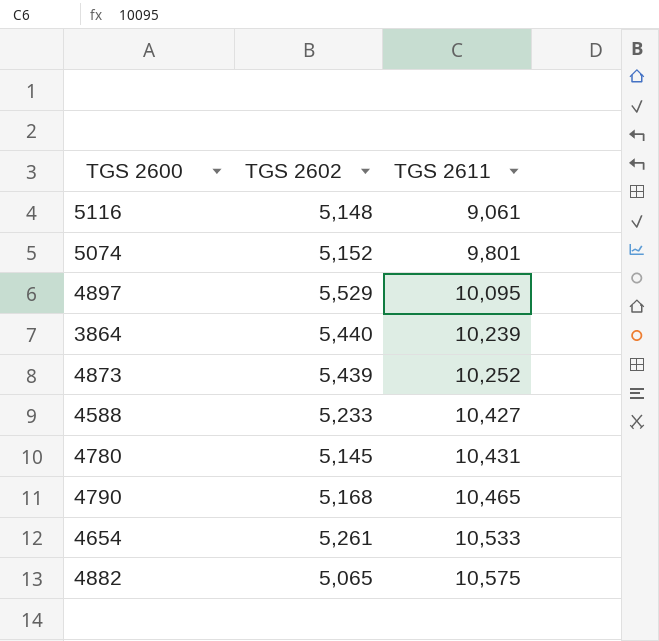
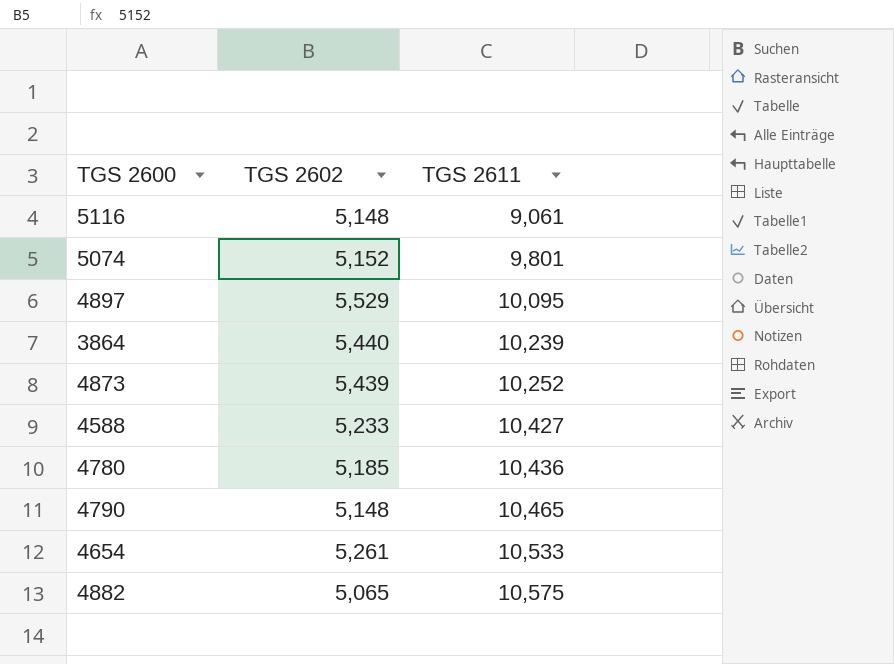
4780 | TGS 2602: 5,145 -> 5,185
4780 | TGS 2611: 10,431 -> 10,436
4790 | TGS 2602: 5,168 -> 5,148

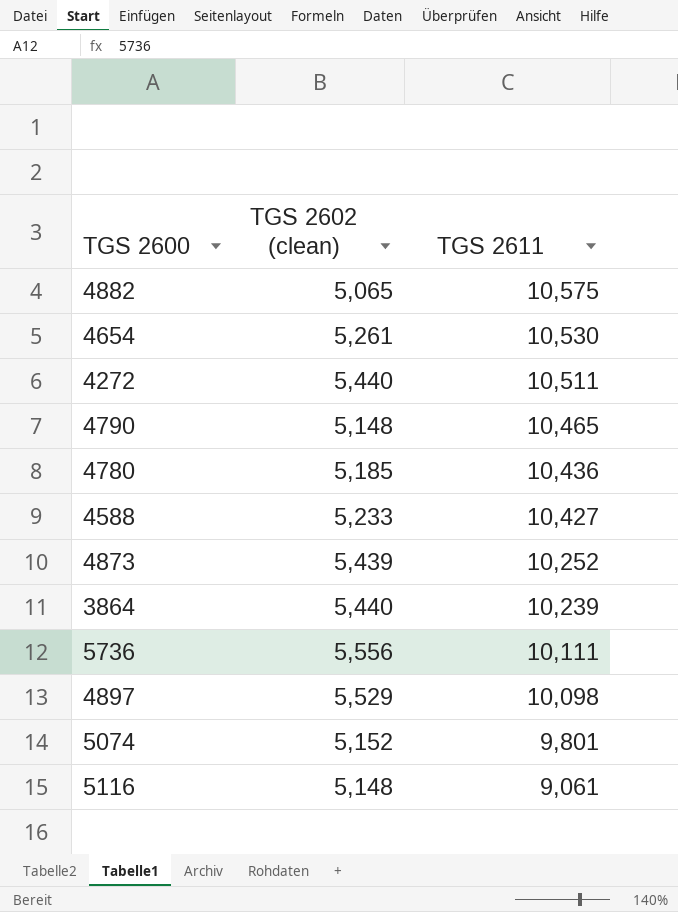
row order: TGS 2611 ascending -> TGS 2611 descending
column name: TGS 2602 -> TGS 2602 (clean)
4654 | TGS 2611: 10,533 -> 10,530
row 4272: none -> 5,440 | 10,511
row 5736: none -> 5,556 | 10,111
4897 | TGS 2611: 10,095 -> 10,098

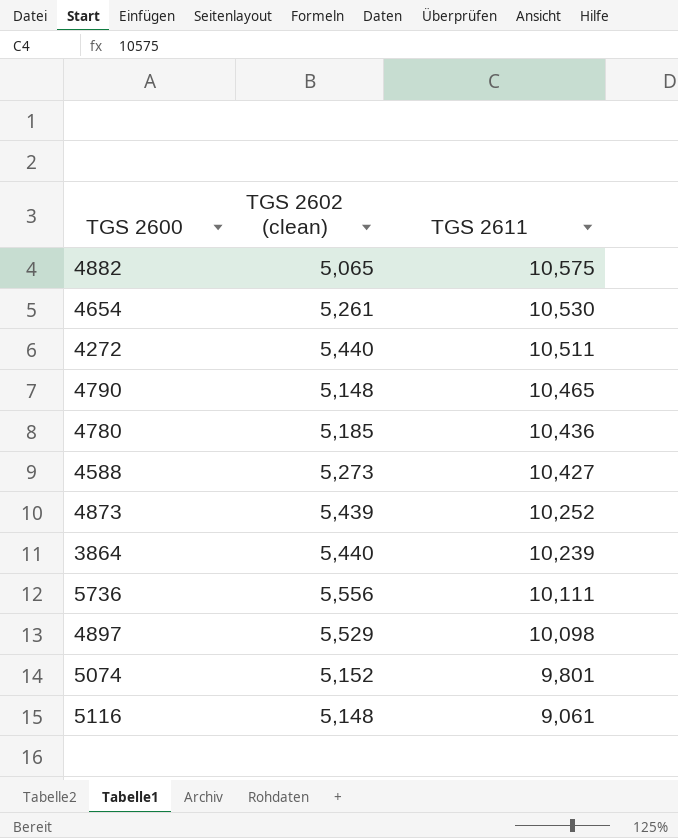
4588 | TGS 2602 (clean): 5,233 -> 5,273

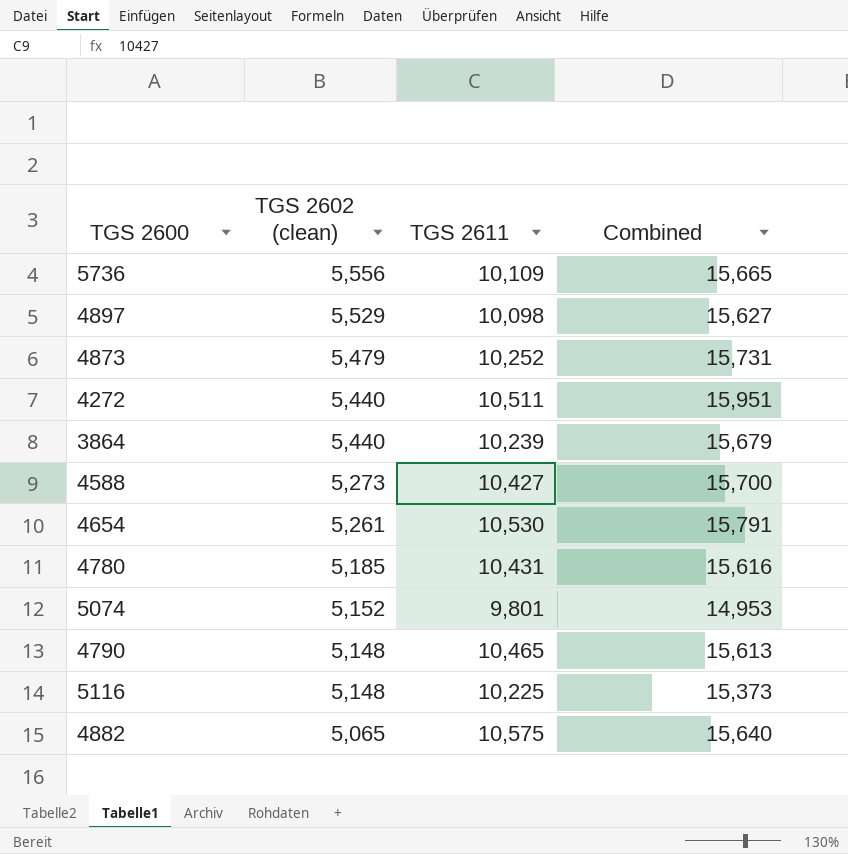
row order: TGS 2611 descending -> TGS 2602 (clean) descending
column Combined | formula: none -> [TGS 2602 (clean)] + [TGS 2611]
5736 | TGS 2611: 10,111 -> 10,109
4873 | TGS 2602 (clean): 5,439 -> 5,479
4780 | TGS 2611: 10,436 -> 10,431
5116 | TGS 2611: 9,061 -> 10,225

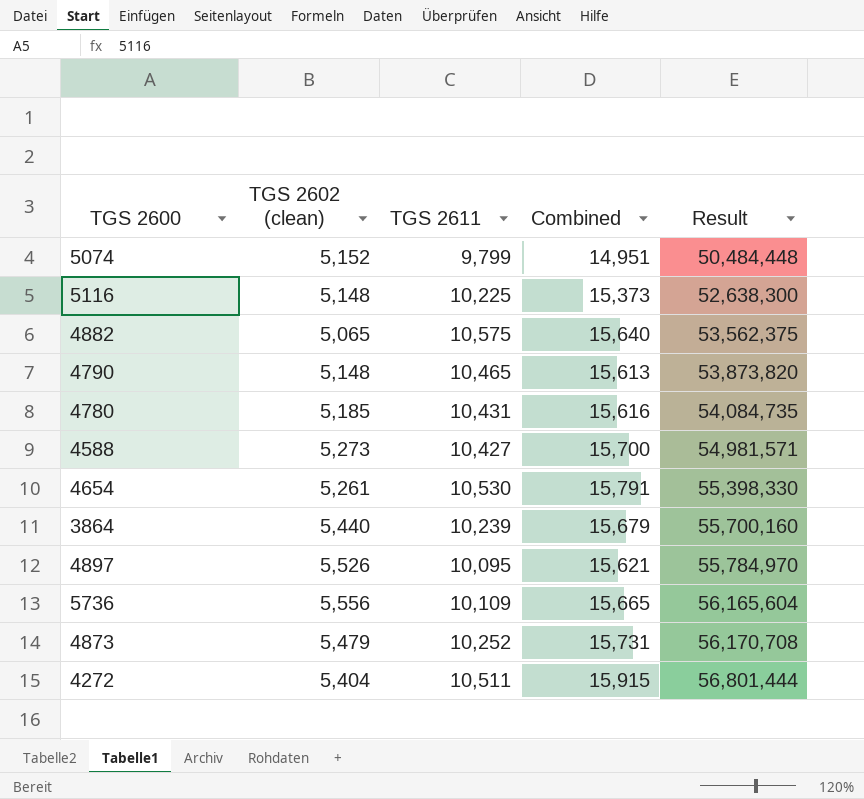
row order: TGS 2602 (clean) descending -> Result ascending
column Result | formula: none -> [TGS 2602 (clean)] * [TGS 2611]
5074 | TGS 2611: 9,801 -> 9,799
5074 | Combined: 14,953 -> 14,951
4897 | TGS 2602 (clean): 5,529 -> 5,526
4897 | TGS 2611: 10,098 -> 10,095
4897 | Combined: 15,627 -> 15,621
4272 | TGS 2602 (clean): 5,440 -> 5,404
4272 | Combined: 15,951 -> 15,915

